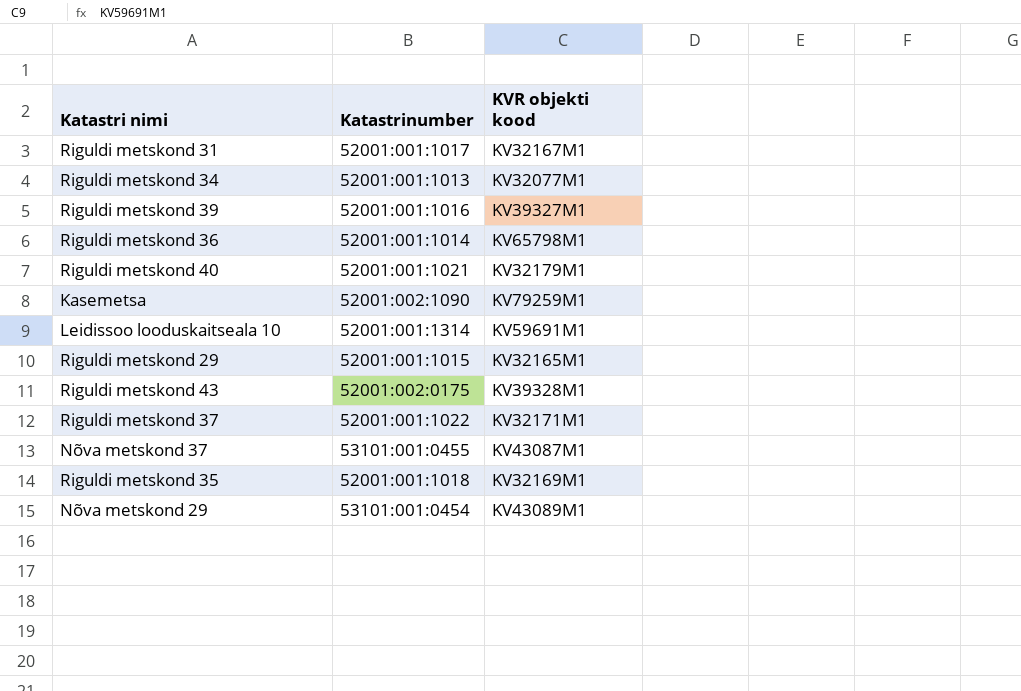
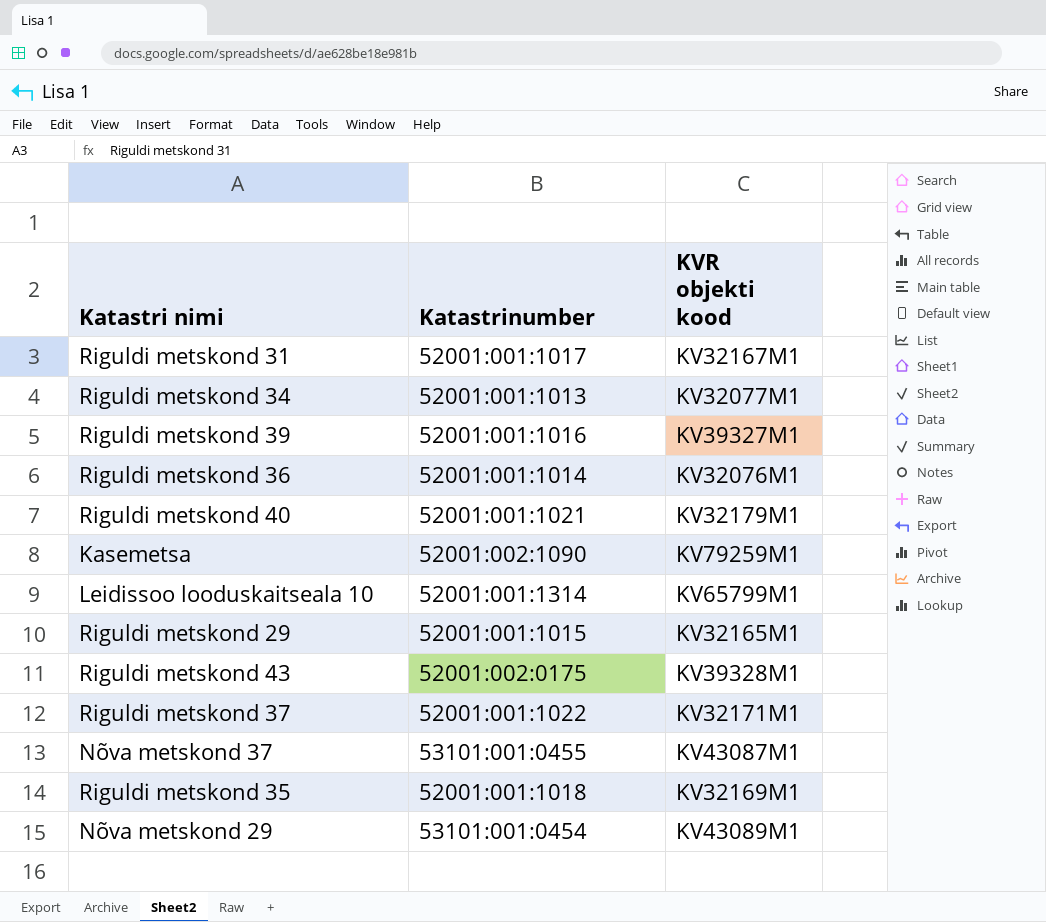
Riguldi metskond 36 | KVR objekti kood: KV65798M1 -> KV32076M1
Leidissoo looduskaitseala 10 | KVR objekti kood: KV59691M1 -> KV65799M1

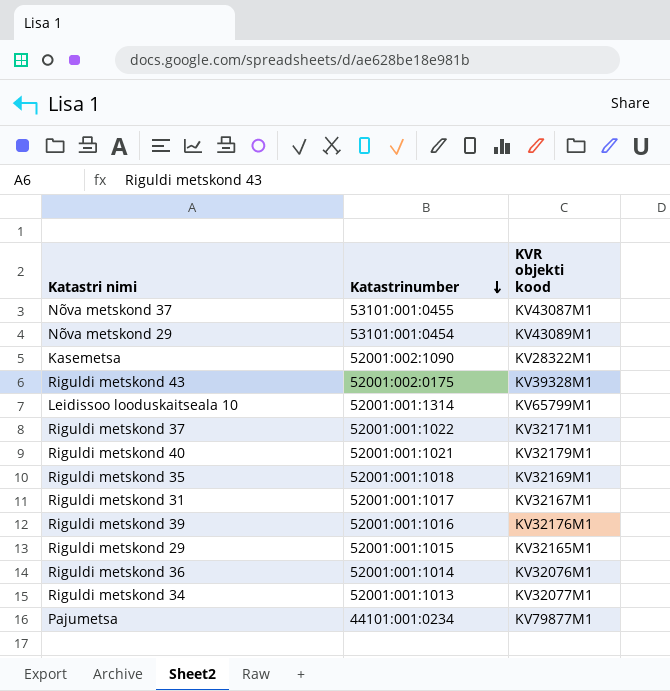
row order: none -> Katastrinumber descending
Kasemetsa | KVR objekti kood: KV79259M1 -> KV28322M1
Riguldi metskond 39 | KVR objekti kood: KV39327M1 -> KV32176M1
row Pajumetsa: none -> 44101:001:0234 | KV79877M1

